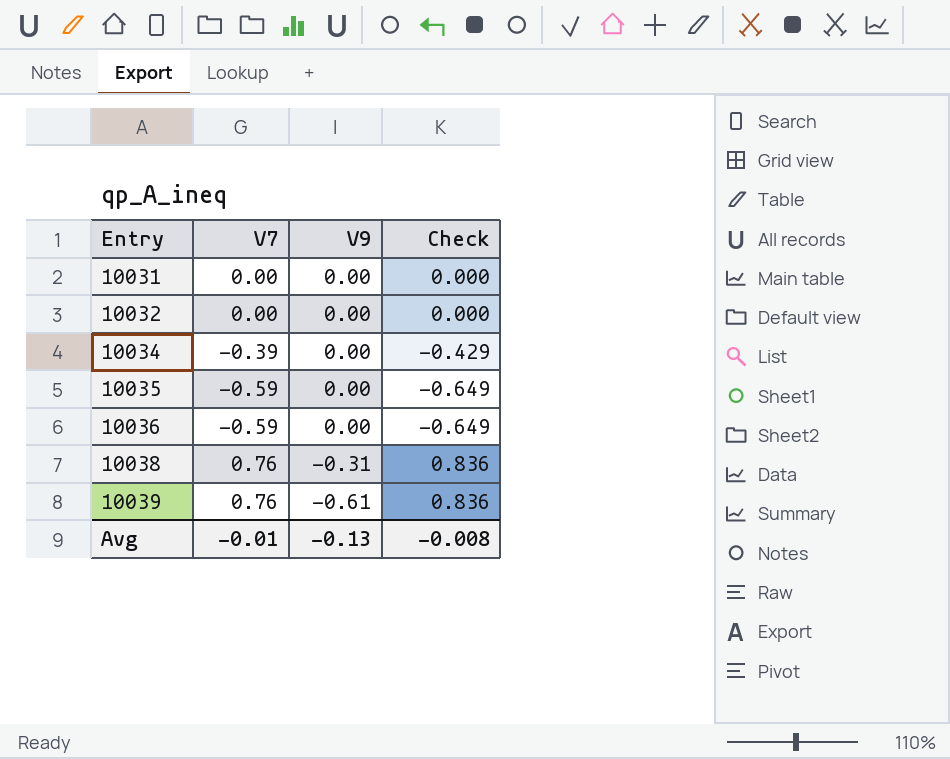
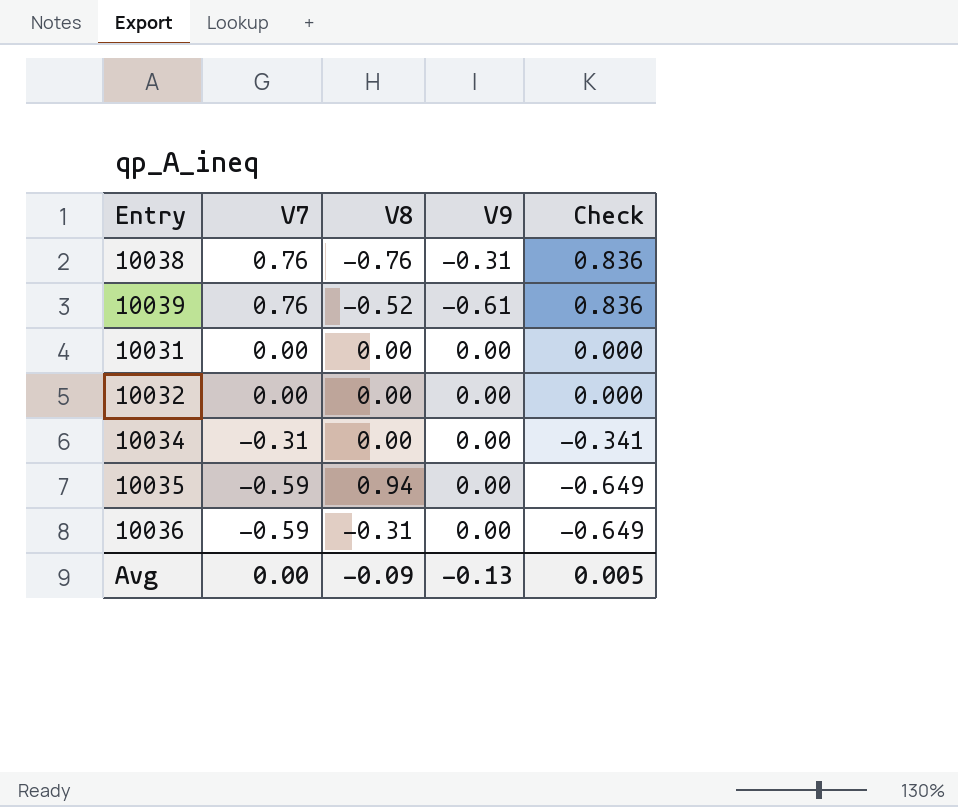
row order: Entry ascending -> V7 descending
column V8 | position: none -> 3
10034 | V7: -0.39 -> -0.31
10034 | Check: -0.429 -> -0.341
Avg | V7: -0.01 -> 0.00
Avg | Check: -0.008 -> 0.005

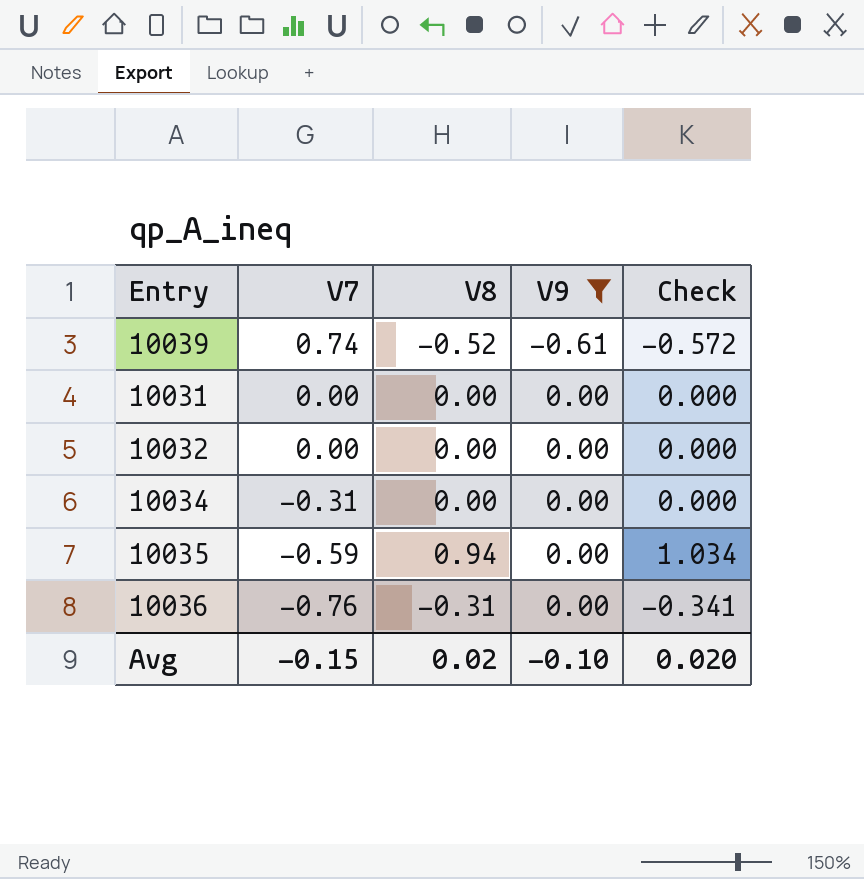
filter: none -> V9 != -0.31
column Check | formula: [V7] * 1.1 -> [V8] * 1.1
10039 | V7: 0.76 -> 0.74
10036 | V7: -0.59 -> -0.76
Avg | V7: 0.00 -> -0.15
Avg | V8: -0.09 -> 0.02
Avg | V9: -0.13 -> -0.10
Avg | Check: 0.005 -> 0.020

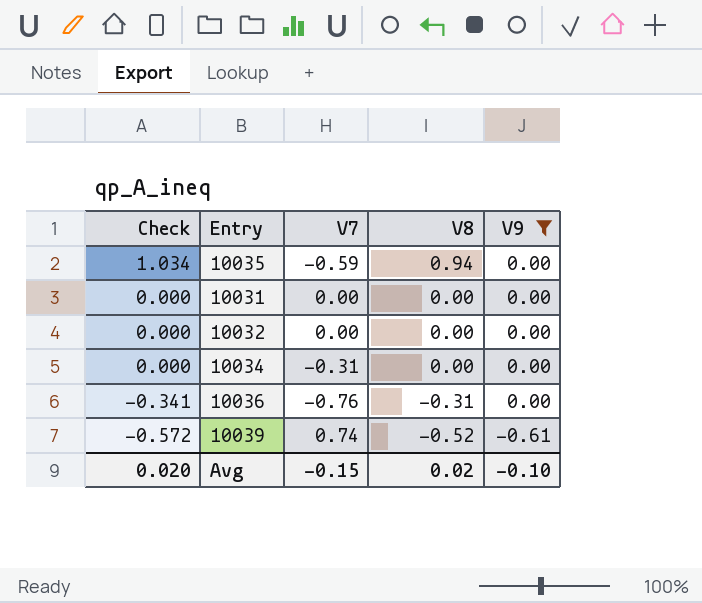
row order: V7 descending -> Check descending
column Check | position: 5 -> 1

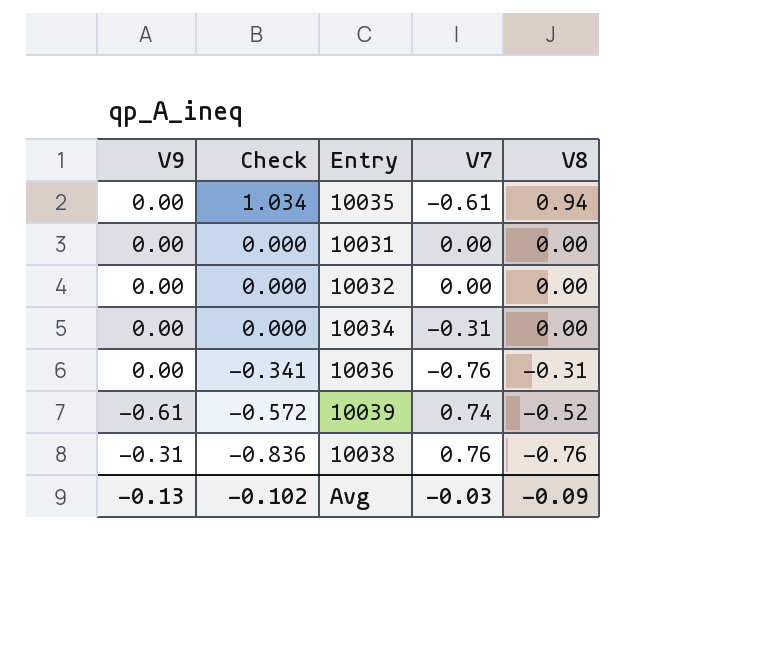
filter: V9 != -0.31 -> none
column V9 | position: 5 -> 1
10035 | V7: -0.59 -> -0.61
Avg | V9: -0.10 -> -0.13
Avg | Check: 0.020 -> -0.102
Avg | V7: -0.15 -> -0.03
Avg | V8: 0.02 -> -0.09

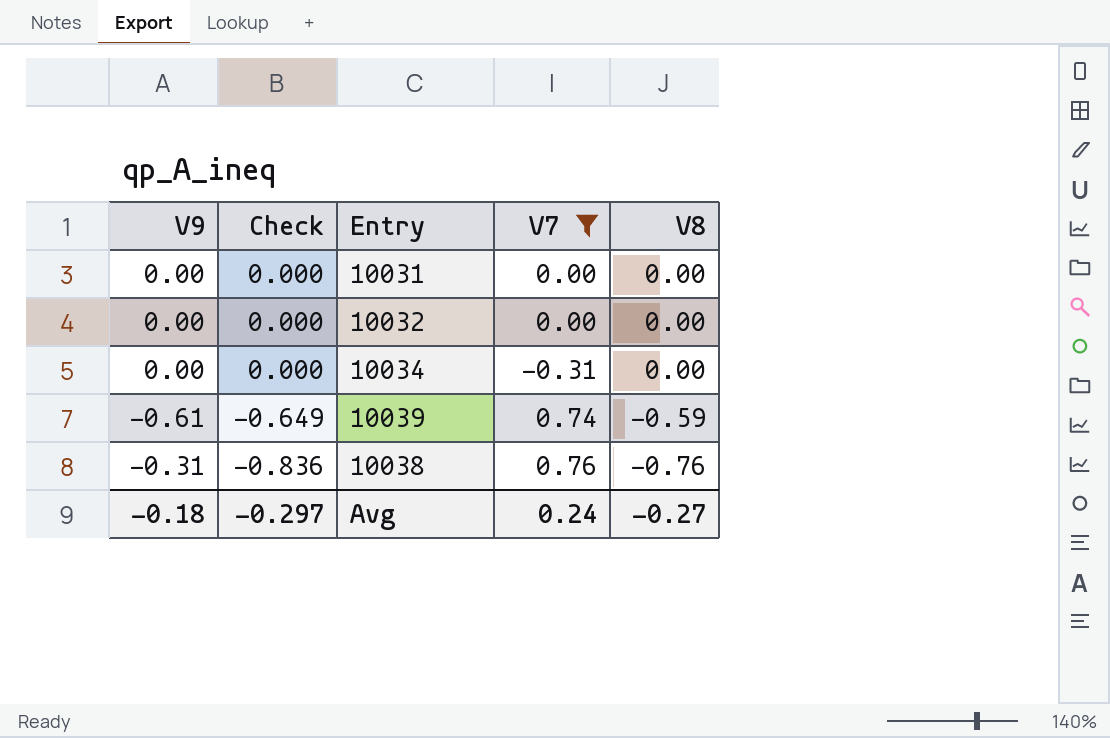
filter: none -> V7 >= -0.31
10039 | Check: -0.572 -> -0.649
10039 | V8: -0.52 -> -0.59
Avg | V9: -0.13 -> -0.18
Avg | Check: -0.102 -> -0.297
Avg | V7: -0.03 -> 0.24
Avg | V8: -0.09 -> -0.27

